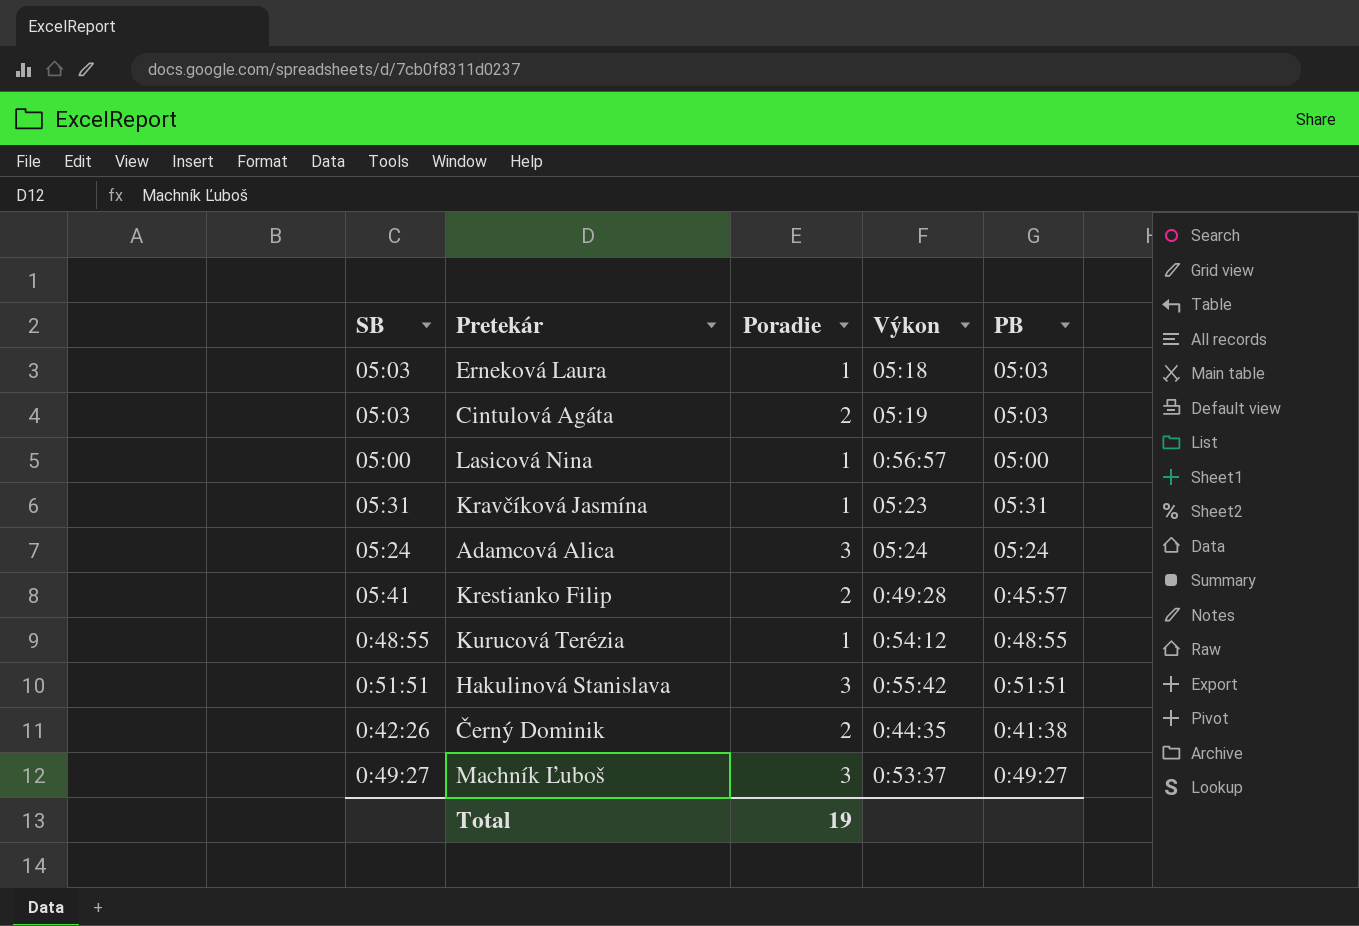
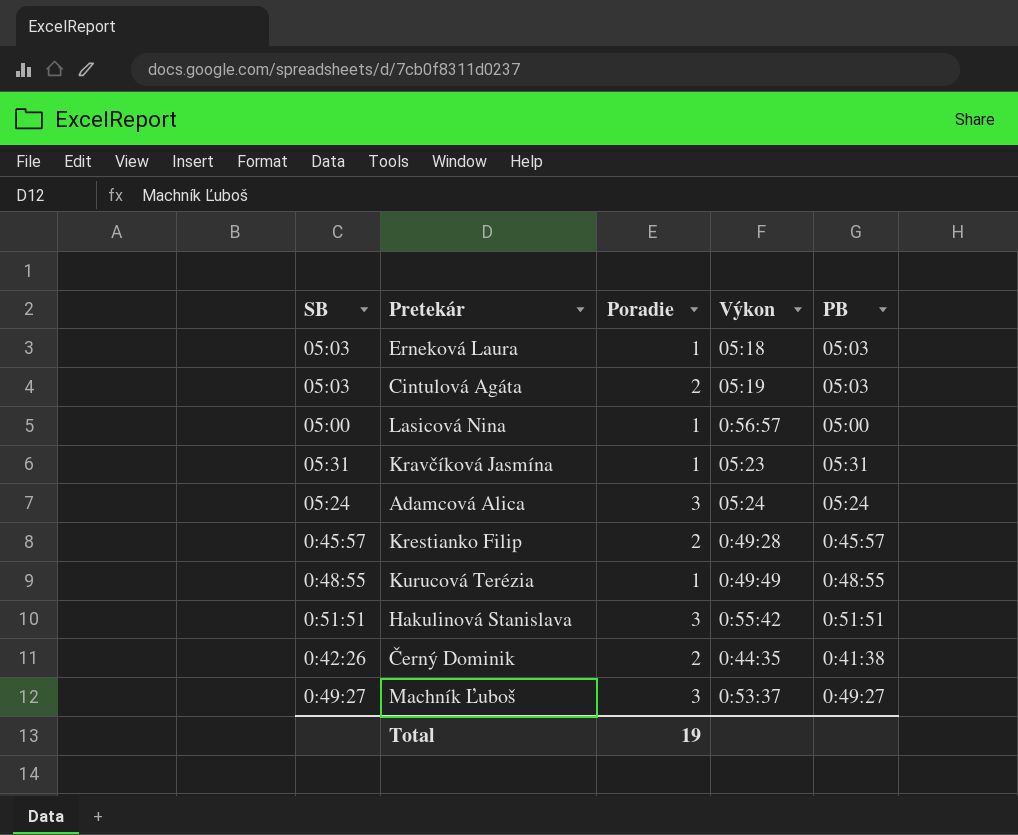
Krestianko Filip | SB: 05:41 -> 0:45:57
Kurucová Terézia | Výkon: 0:54:12 -> 0:49:49

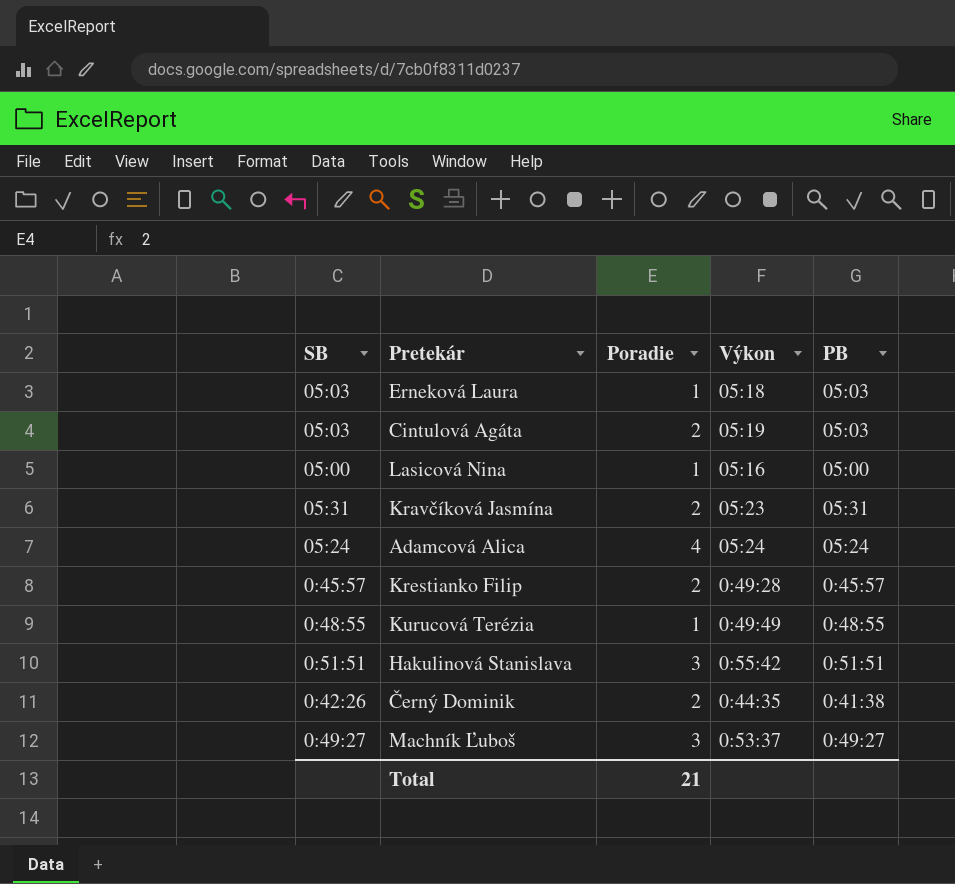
Lasicová Nina | Výkon: 0:56:57 -> 05:16
Kravčíková Jasmína | Poradie: 1 -> 2
Adamcová Alica | Poradie: 3 -> 4
Total | Poradie: 19 -> 21

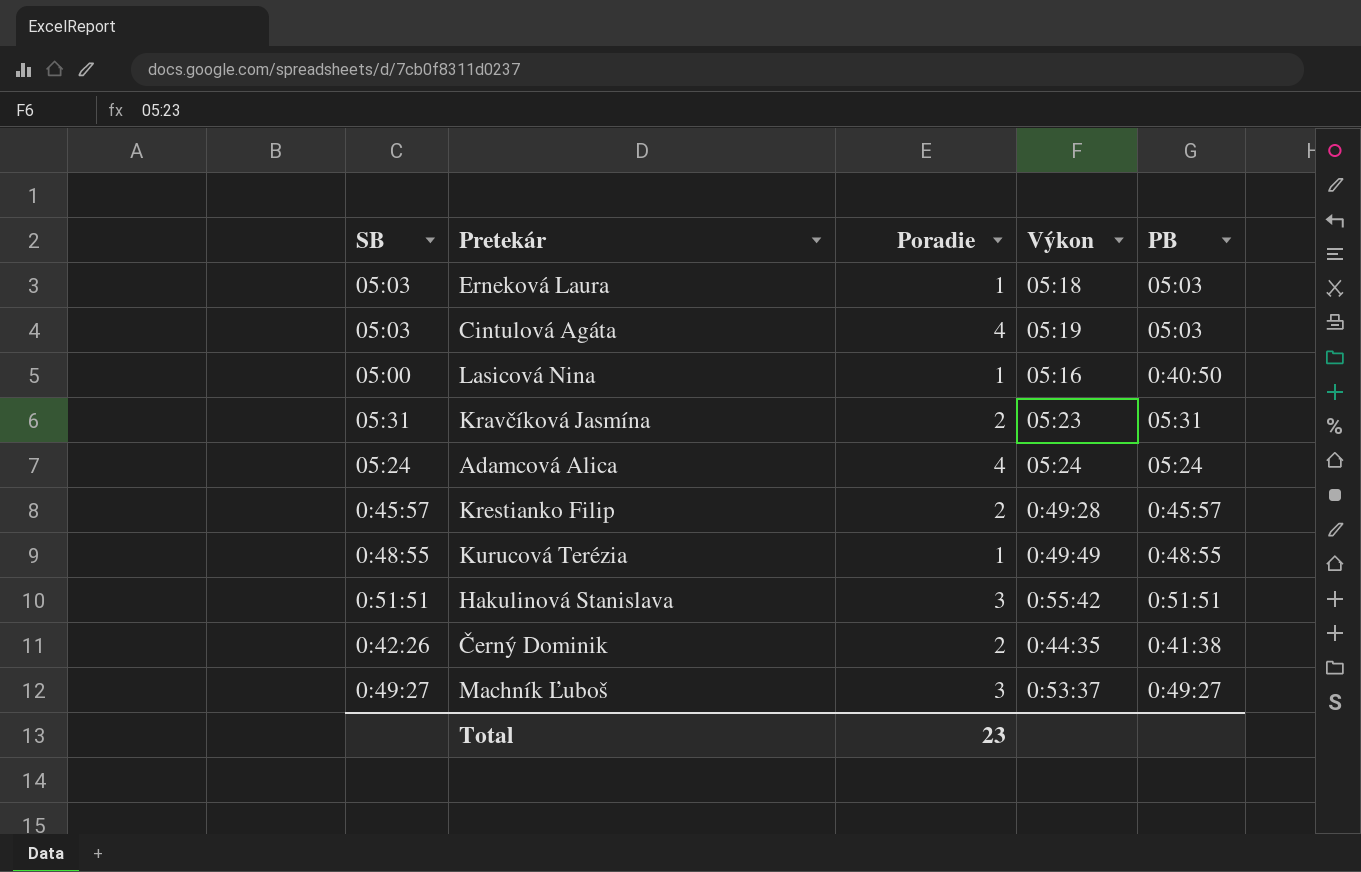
Cintulová Agáta | Poradie: 2 -> 4
Lasicová Nina | PB: 05:00 -> 0:40:50
Total | Poradie: 21 -> 23

